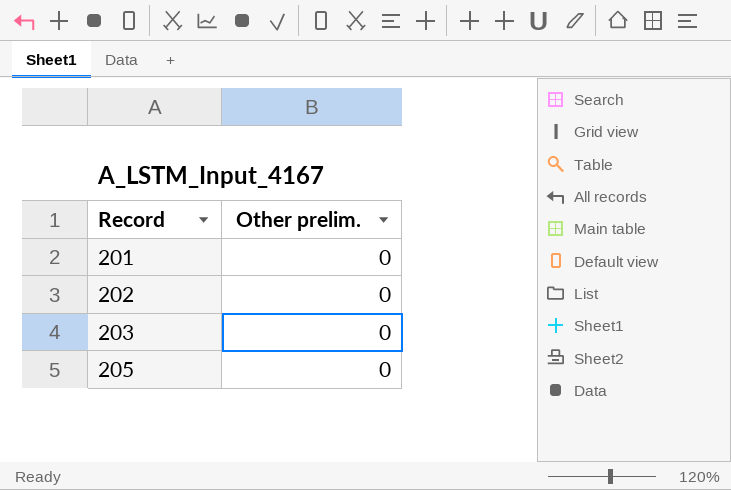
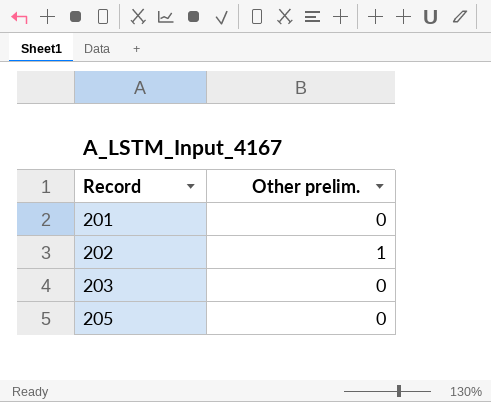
202 | Other prelim.: 0 -> 1

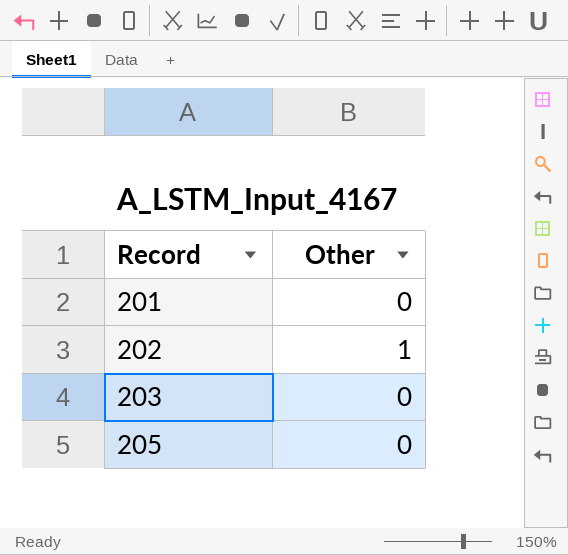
column name: Other prelim. -> Other

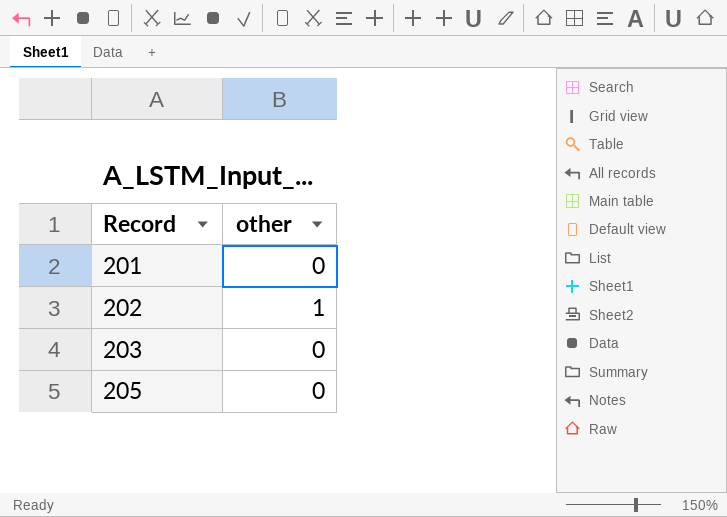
column name: Other -> other

